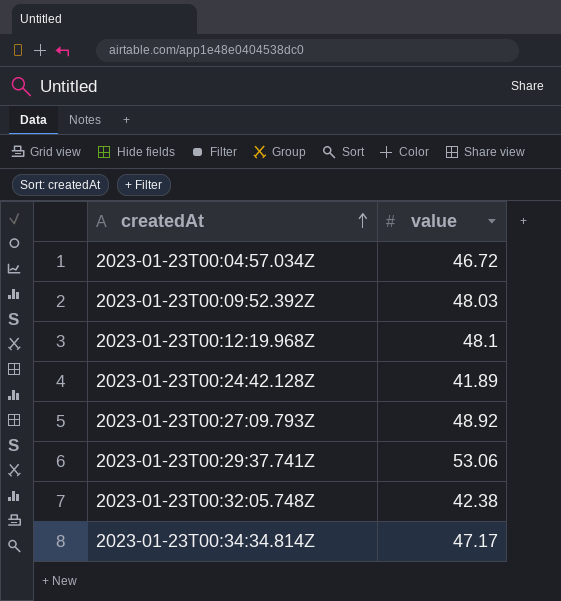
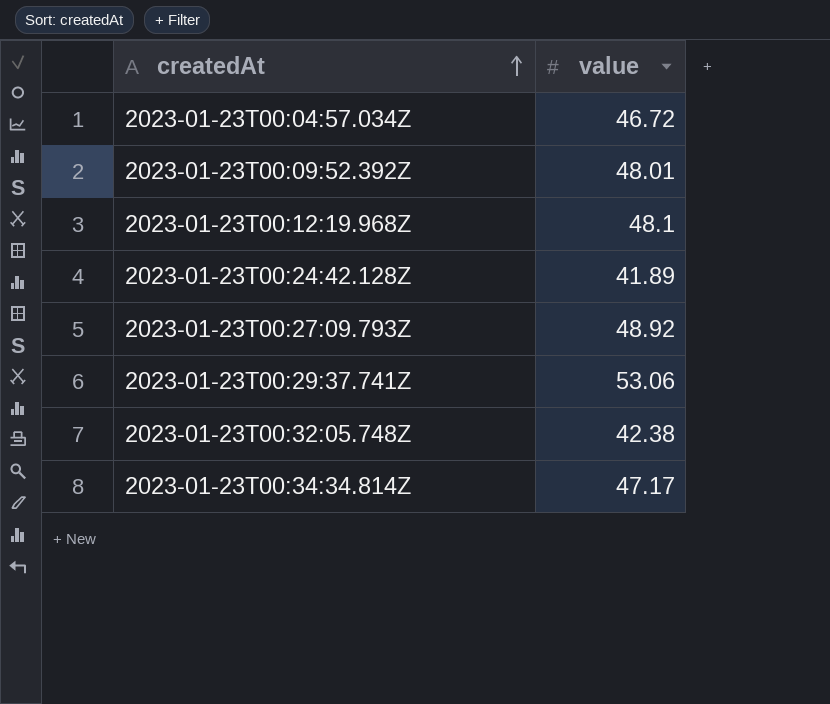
2023-01-23T00:09:52.392Z | value: 48.03 -> 48.01

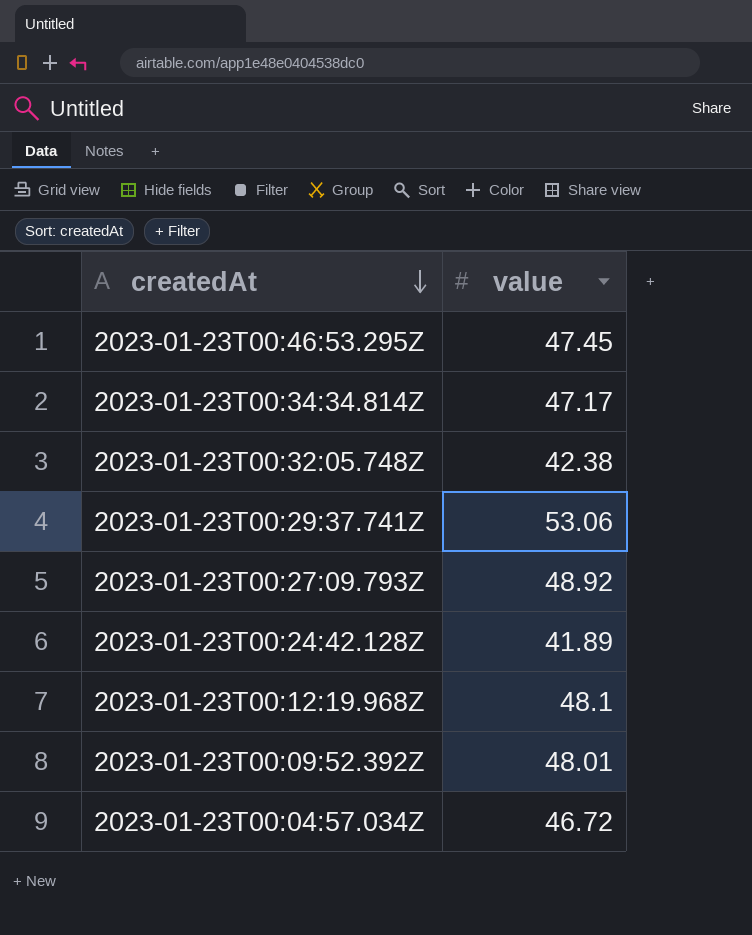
row order: createdAt ascending -> createdAt descending
row 2023-01-23T00:46:53.295Z: none -> 47.45

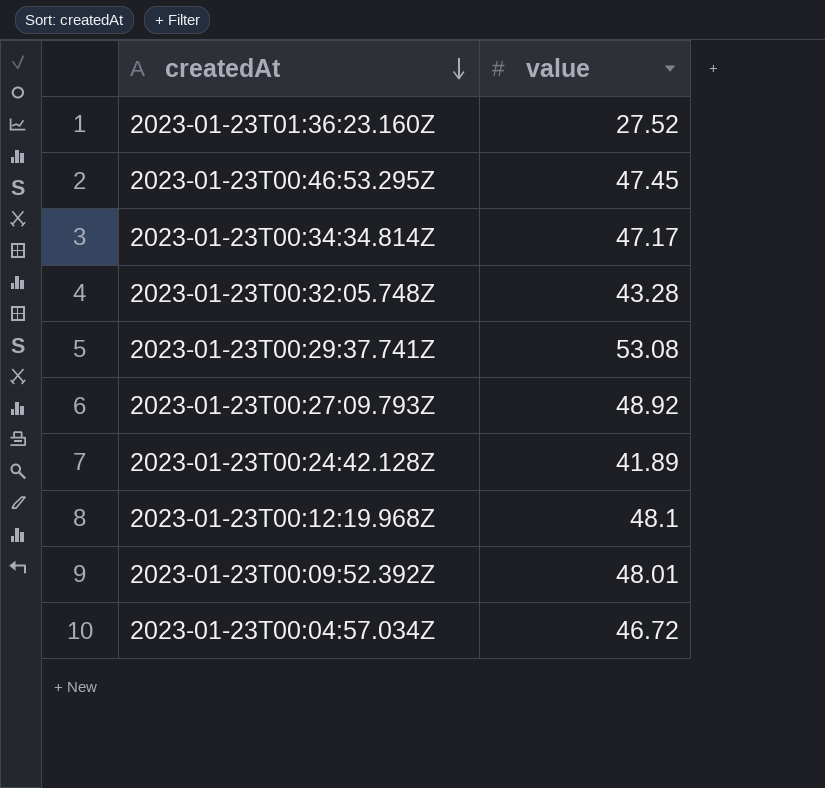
row 2023-01-23T01:36:23.160Z: none -> 27.52
2023-01-23T00:32:05.748Z | value: 42.38 -> 43.28
2023-01-23T00:29:37.741Z | value: 53.06 -> 53.08

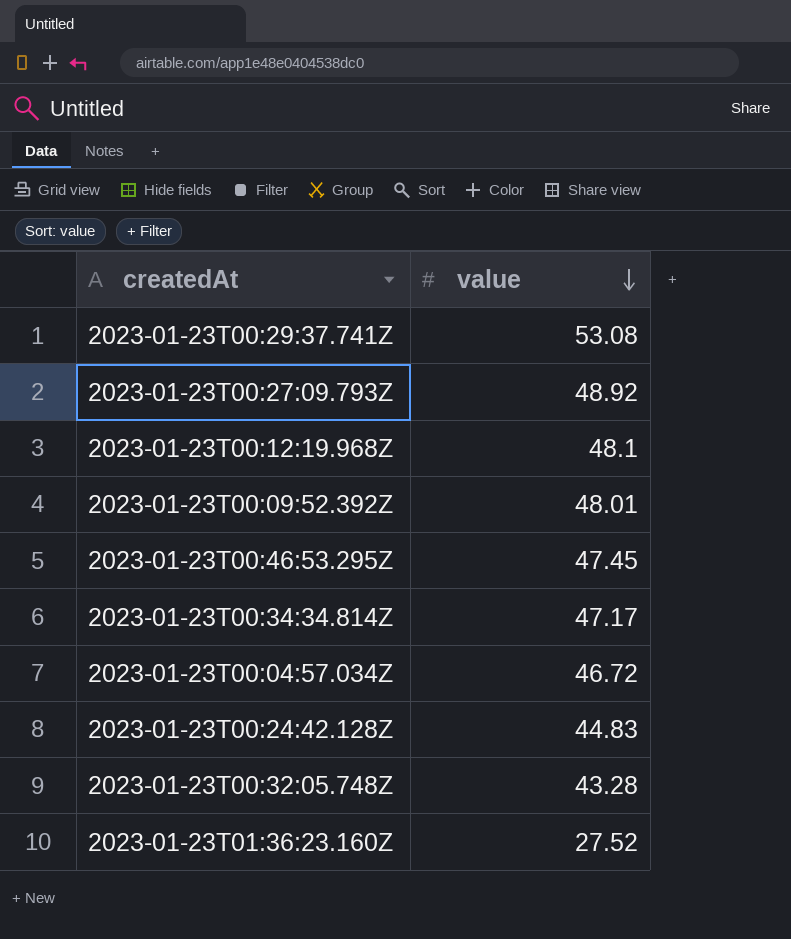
row order: createdAt descending -> value descending
2023-01-23T00:24:42.128Z | value: 41.89 -> 44.83

